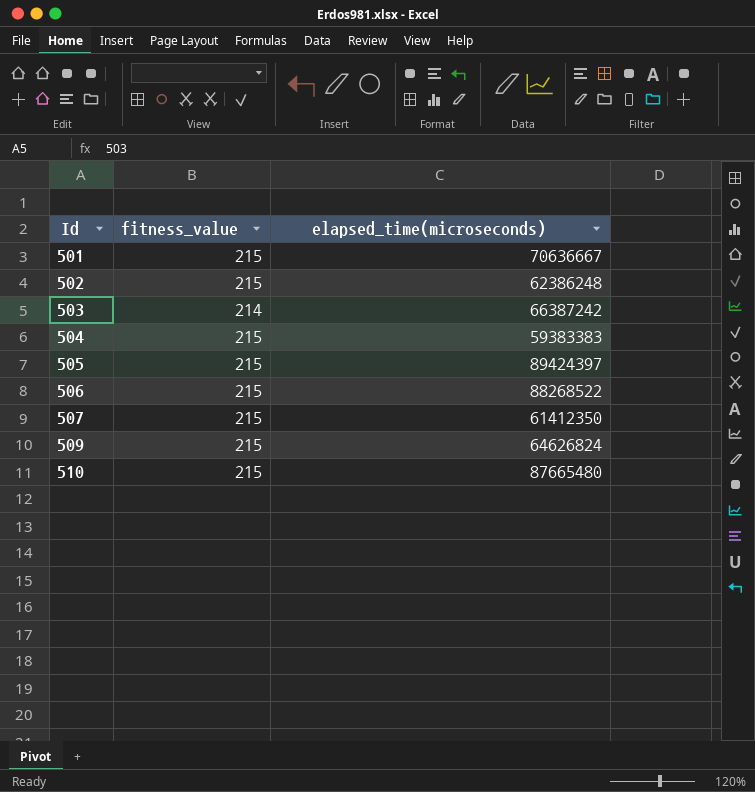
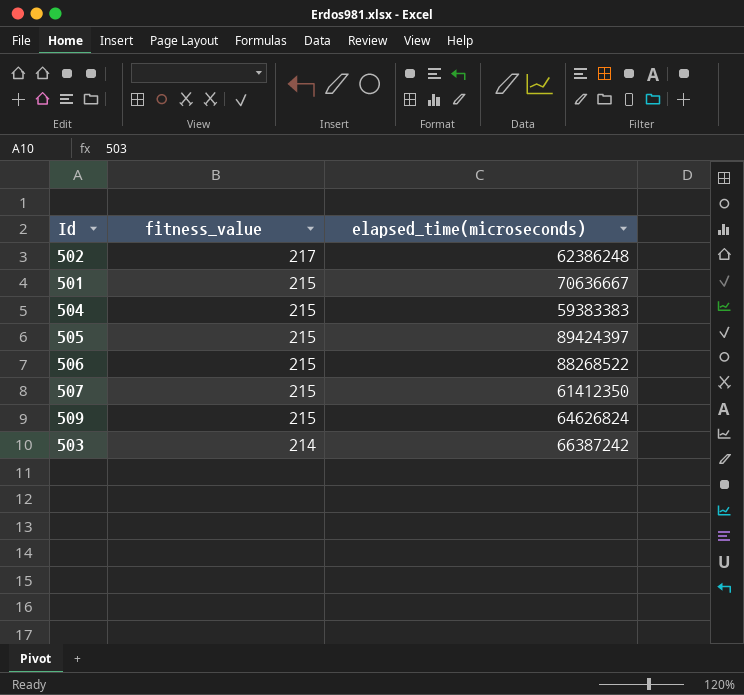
row order: Id ascending -> fitness_value descending
row 510: 215 | 87665480 -> none
502 | fitness_value: 215 -> 217

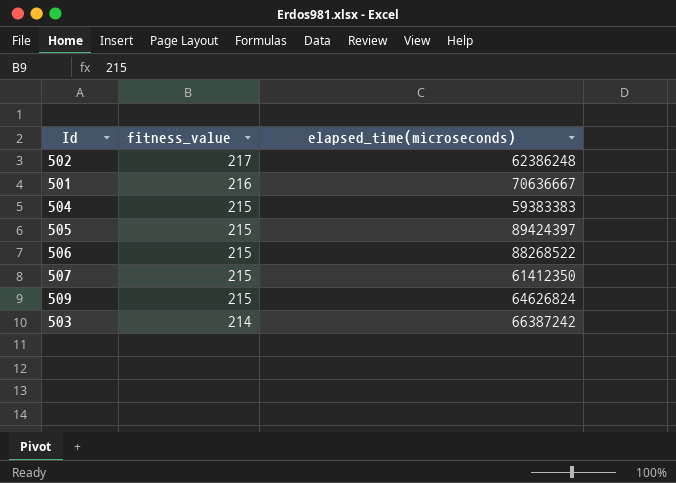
501 | fitness_value: 215 -> 216

